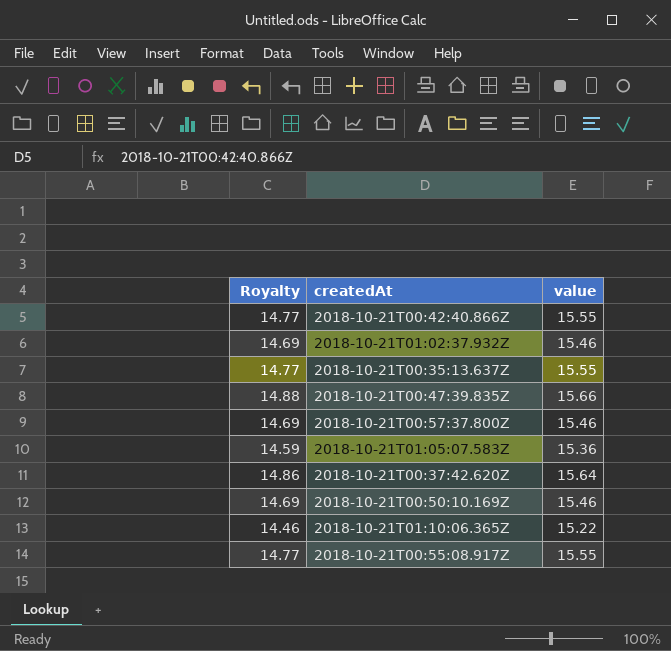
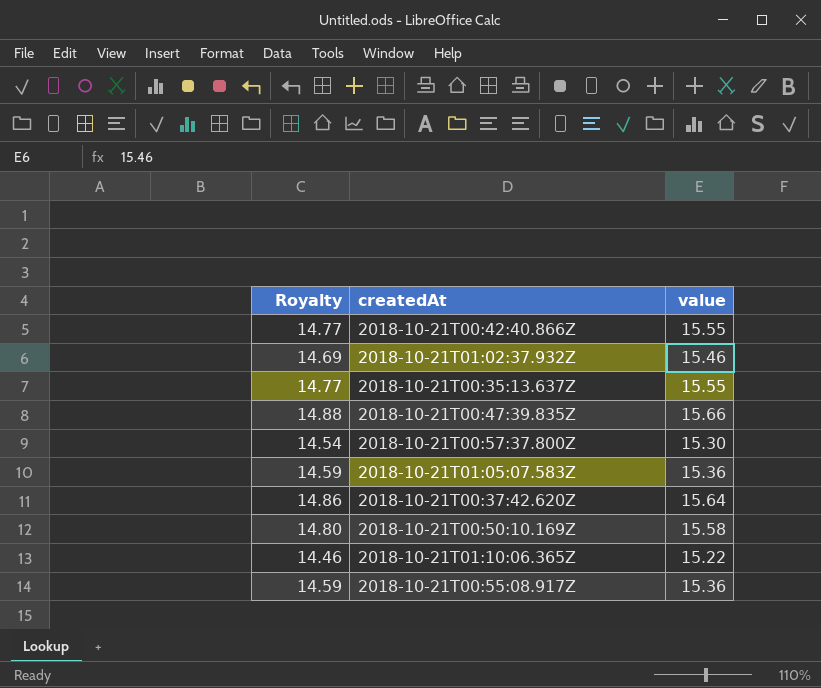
2018-10-21T00:57:37.800Z | Royalty: 14.69 -> 14.54
2018-10-21T00:57:37.800Z | value: 15.46 -> 15.30
2018-10-21T00:50:10.169Z | Royalty: 14.69 -> 14.80
2018-10-21T00:50:10.169Z | value: 15.46 -> 15.58
2018-10-21T00:55:08.917Z | Royalty: 14.77 -> 14.59
2018-10-21T00:55:08.917Z | value: 15.55 -> 15.36

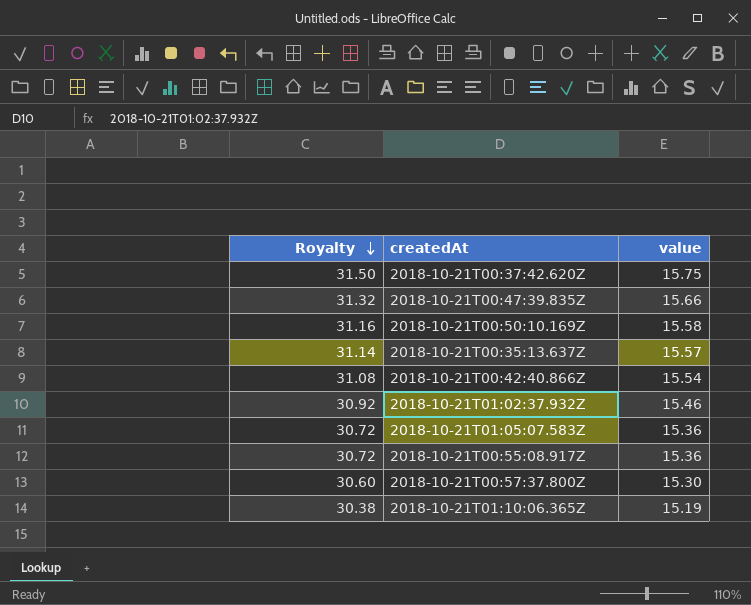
row order: none -> Royalty descending
column Royalty | formula: [value] * 0.95 -> [value] * 2
2018-10-21T00:37:42.620Z | value: 15.64 -> 15.75
2018-10-21T00:35:13.637Z | value: 15.55 -> 15.57
2018-10-21T00:42:40.866Z | value: 15.55 -> 15.54
2018-10-21T01:10:06.365Z | value: 15.22 -> 15.19

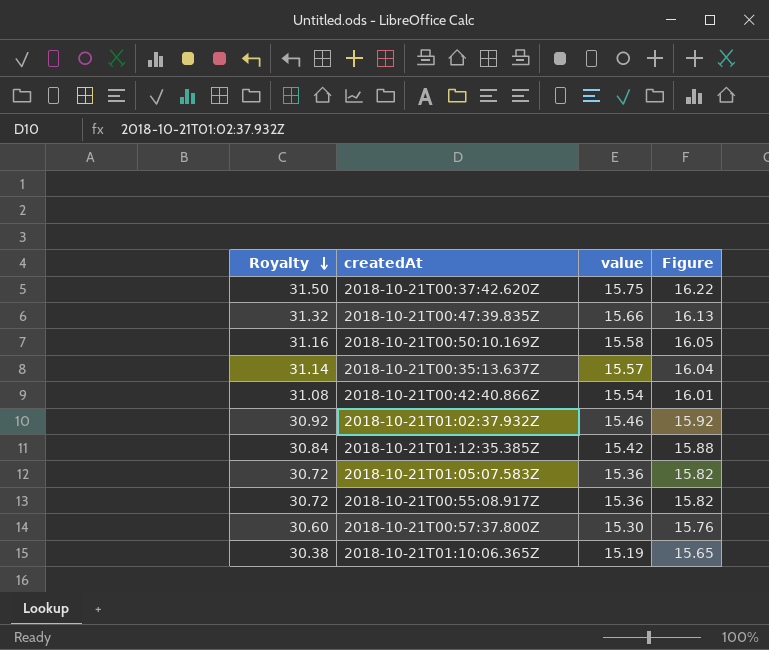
column Figure | formula: none -> [value] * 1.03
row 2018-10-21T01:12:35.385Z: none -> 30.84 | 15.42 | 15.88

